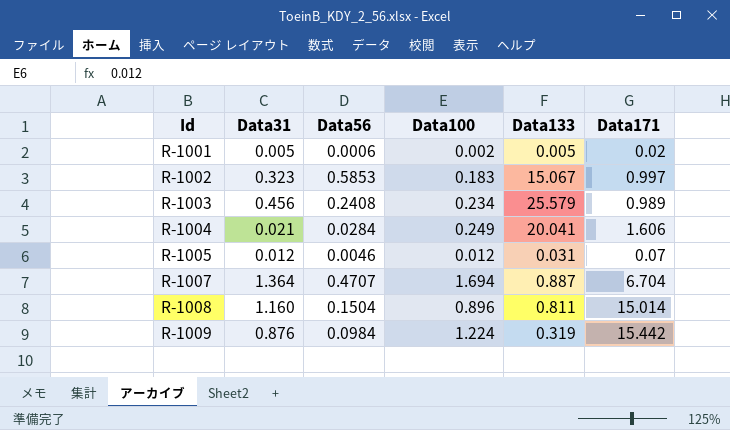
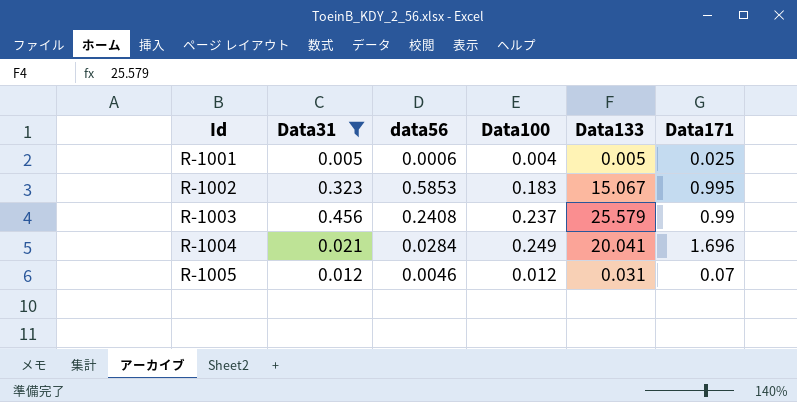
filter: none -> Data31 <= 0.456
column name: Data56 -> data56
R-1001 | Data100: 0.002 -> 0.004
R-1001 | Data171: 0.02 -> 0.025
R-1002 | Data171: 0.997 -> 0.995
R-1003 | Data100: 0.234 -> 0.237
R-1003 | Data171: 0.989 -> 0.99
R-1004 | Data171: 1.606 -> 1.696

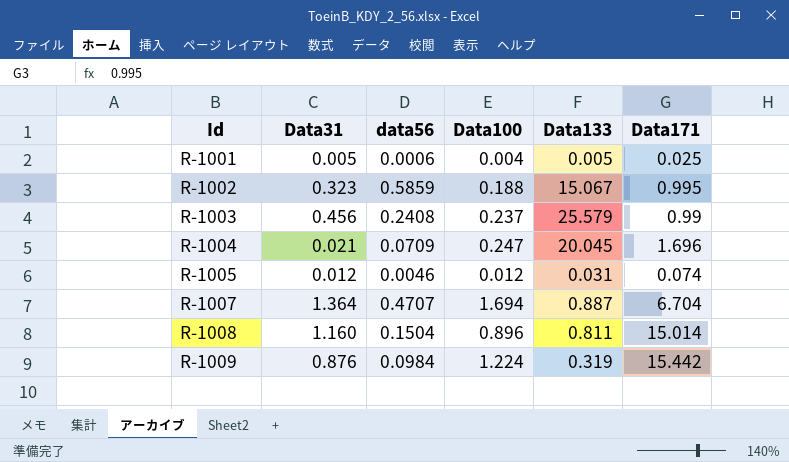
filter: Data31 <= 0.456 -> none
R-1002 | data56: 0.5853 -> 0.5859
R-1002 | Data100: 0.183 -> 0.188
R-1004 | data56: 0.0284 -> 0.0709
R-1004 | Data100: 0.249 -> 0.247
R-1004 | Data133: 20.041 -> 20.045
R-1005 | Data171: 0.07 -> 0.074

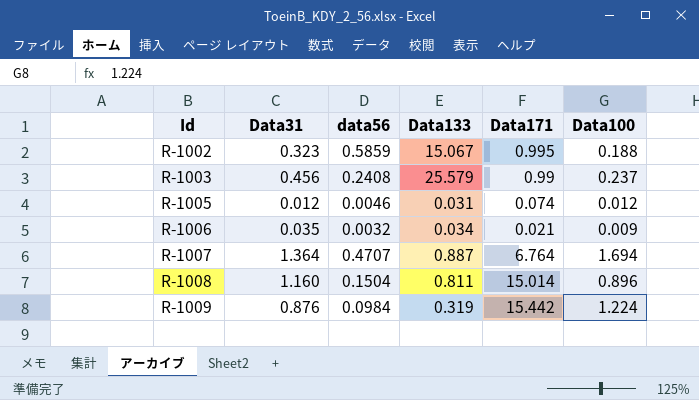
column Data100 | position: 4 -> 6
row R-1001: 0.005 | 0.0006 | 0.004 | 0.005 | 0.025 -> none
row R-1004: 0.021 | 0.0709 | 0.247 | 20.045 | 1.696 -> none
row R-1006: none -> 0.035 | 0.0032 | 0.034 | 0.021 | 0.009
R-1007 | Data171: 6.704 -> 6.764

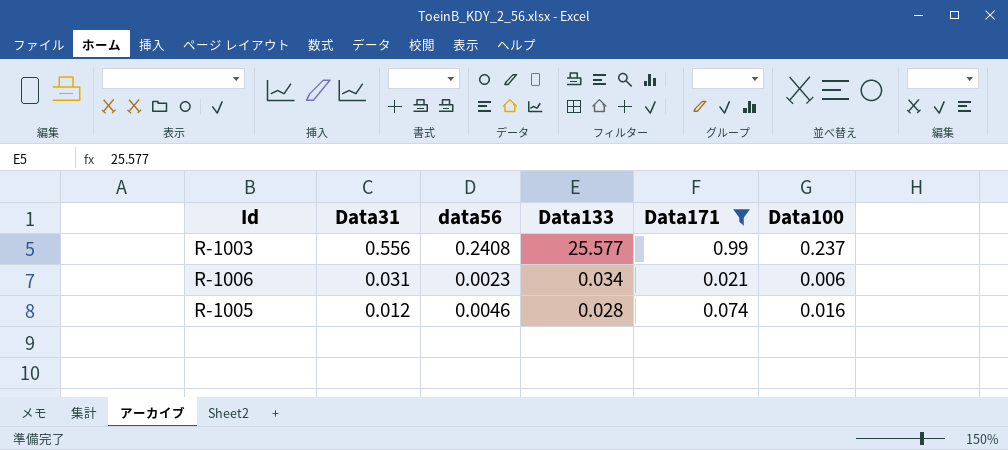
filter: none -> Data171 <= 0.99
row order: Id ascending -> Data31 descending
R-1003 | Data31: 0.456 -> 0.556
R-1003 | Data133: 25.579 -> 25.577
R-1006 | Data31: 0.035 -> 0.031
R-1006 | data56: 0.0032 -> 0.0023
R-1006 | Data100: 0.009 -> 0.006
R-1005 | Data133: 0.031 -> 0.028
R-1005 | Data100: 0.012 -> 0.016

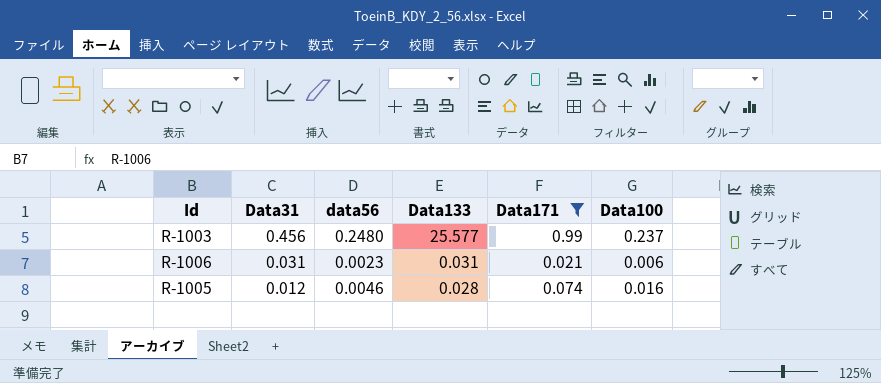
R-1003 | Data31: 0.556 -> 0.456
R-1003 | data56: 0.2408 -> 0.2480
R-1006 | Data133: 0.034 -> 0.031

